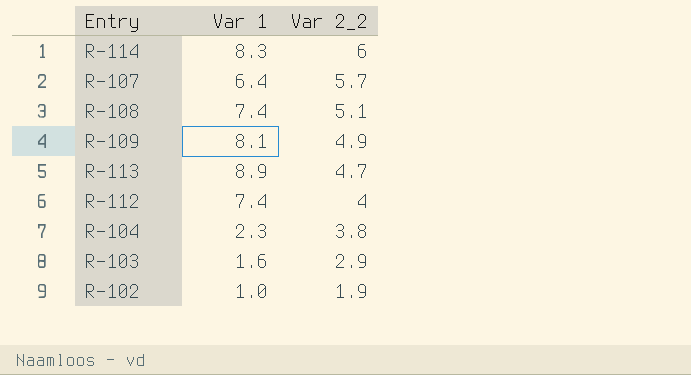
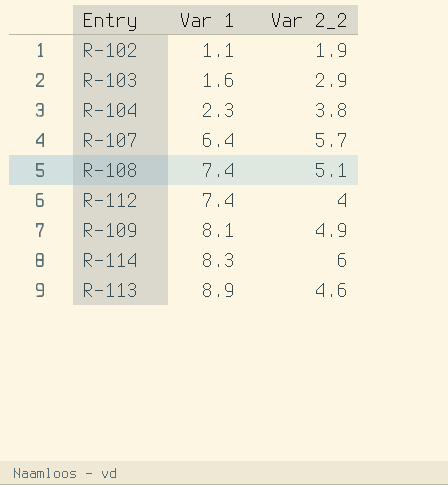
row order: Var 2_2 descending -> Var 1 ascending
R-102 | Var 1: 1.0 -> 1.1
R-113 | Var 2_2: 4.7 -> 4.6

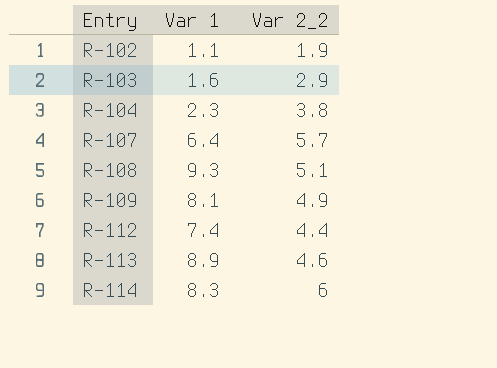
row order: Var 1 ascending -> Entry ascending
R-108 | Var 1: 7.4 -> 9.3
R-112 | Var 2_2: 4 -> 4.4

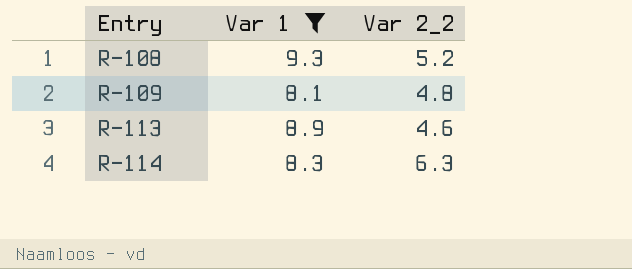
filter: none -> Var 1 >= 8.1
R-108 | Var 2_2: 5.1 -> 5.2
R-109 | Var 2_2: 4.9 -> 4.8
R-114 | Var 2_2: 6 -> 6.3

